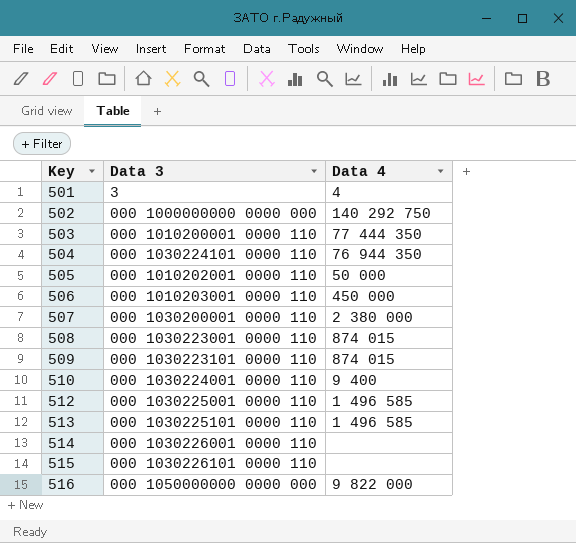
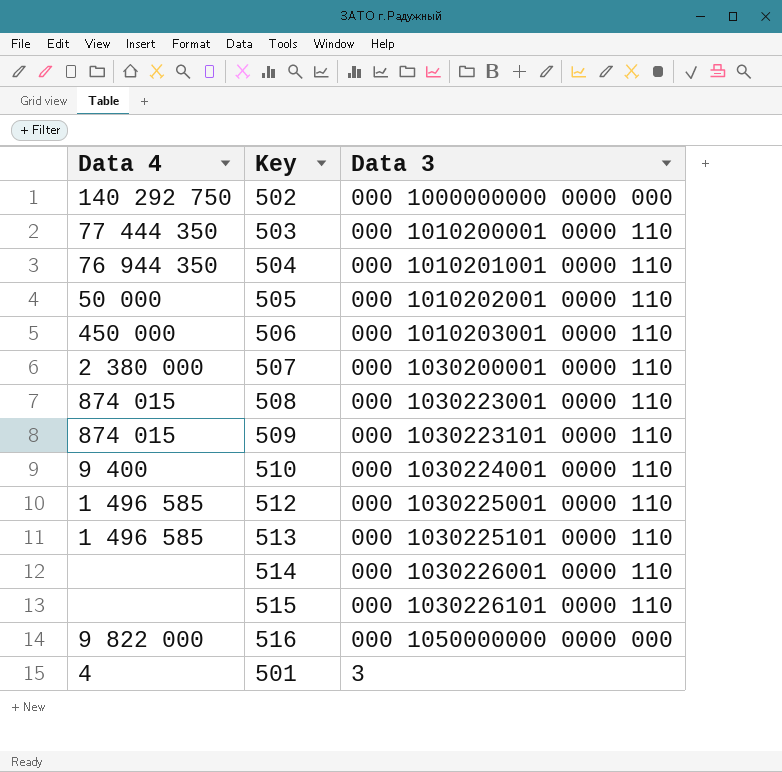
row order: Key ascending -> Data 3 ascending
column Data 4 | position: 3 -> 1
504 | Data 3: 000 1030224101 0000 110 -> 000 1010201001 0000 110

